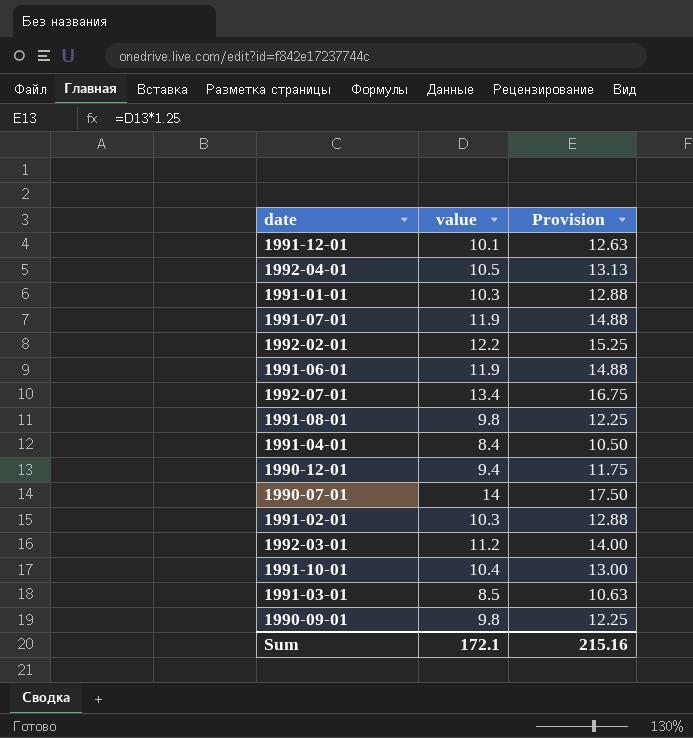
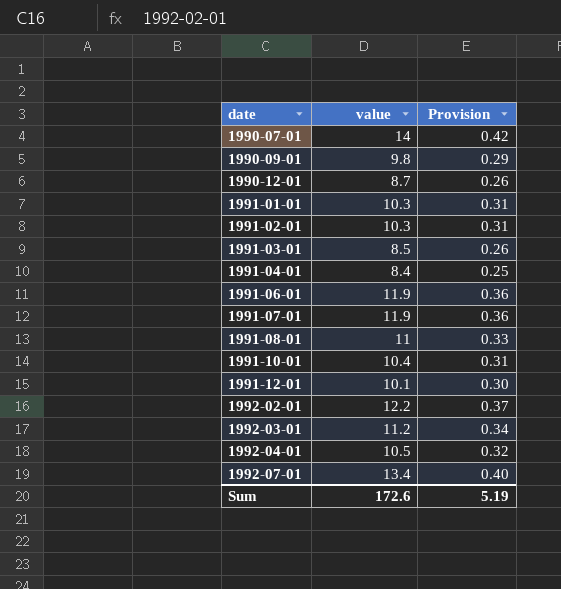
row order: none -> date ascending
column Provision | formula: [value] * 1.25 -> [value] * 0.03
1990-12-01 | value: 9.4 -> 8.7
1991-08-01 | value: 9.8 -> 11
Sum | value: 172.1 -> 172.6
Sum | Provision: 215.16 -> 5.19

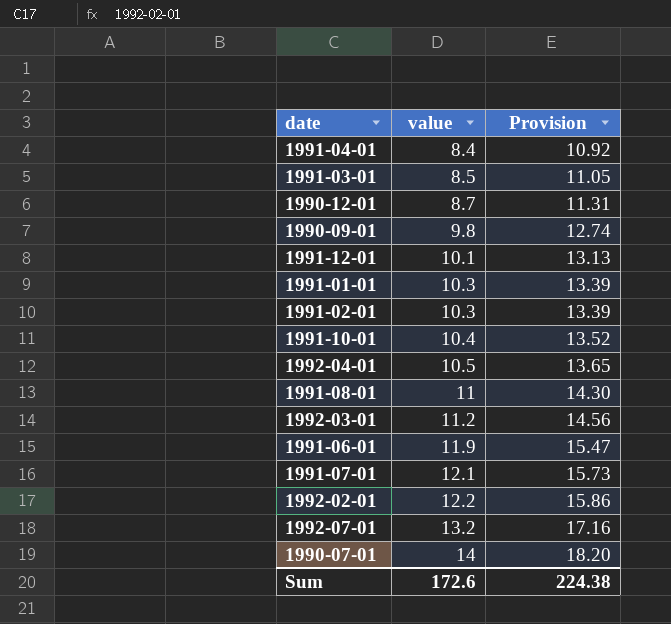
row order: date ascending -> value ascending
column Provision | formula: [value] * 0.03 -> [value] * 1.3
1991-07-01 | value: 11.9 -> 12.1
1992-07-01 | value: 13.4 -> 13.2
Sum | Provision: 5.19 -> 224.38

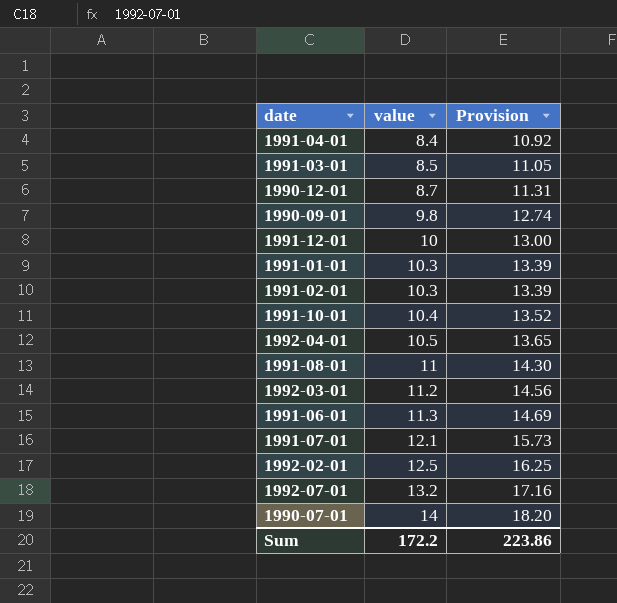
1991-12-01 | value: 10.1 -> 10
1991-12-01 | Provision: 13.13 -> 13.00
1991-06-01 | value: 11.9 -> 11.3
1991-06-01 | Provision: 15.47 -> 14.69
1992-02-01 | value: 12.2 -> 12.5
1992-02-01 | Provision: 15.86 -> 16.25
Sum | value: 172.6 -> 172.2
Sum | Provision: 224.38 -> 223.86

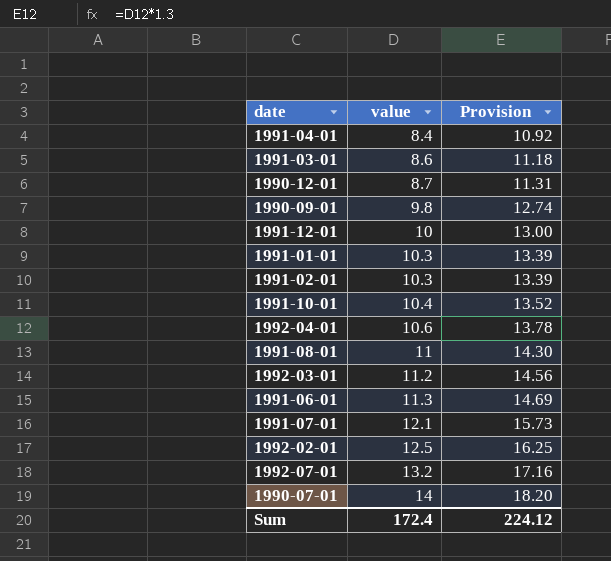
1991-03-01 | value: 8.5 -> 8.6
1991-03-01 | Provision: 11.05 -> 11.18
1992-04-01 | value: 10.5 -> 10.6
1992-04-01 | Provision: 13.65 -> 13.78
Sum | value: 172.2 -> 172.4
Sum | Provision: 223.86 -> 224.12

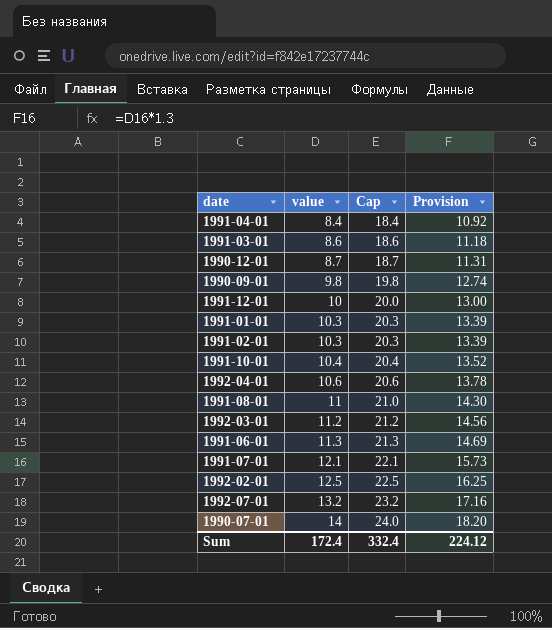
column Cap | formula: none -> [value] + 10

